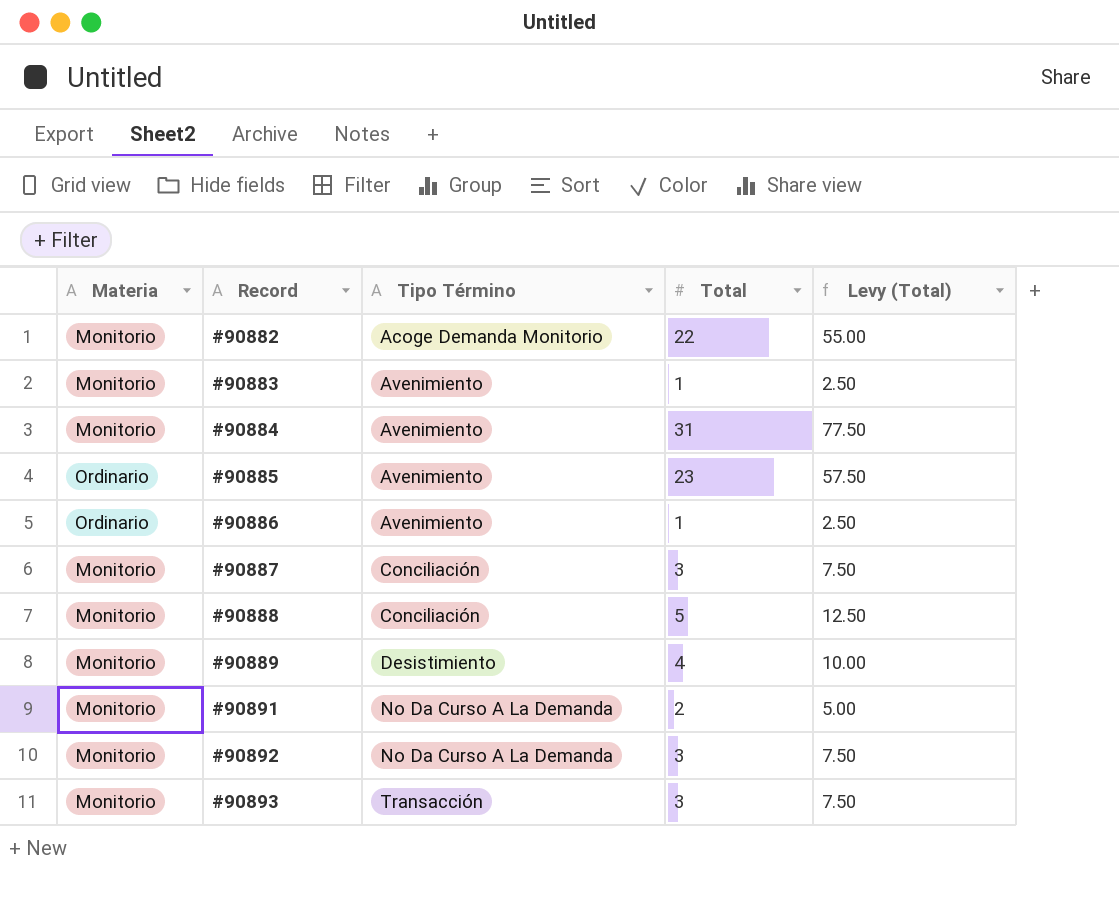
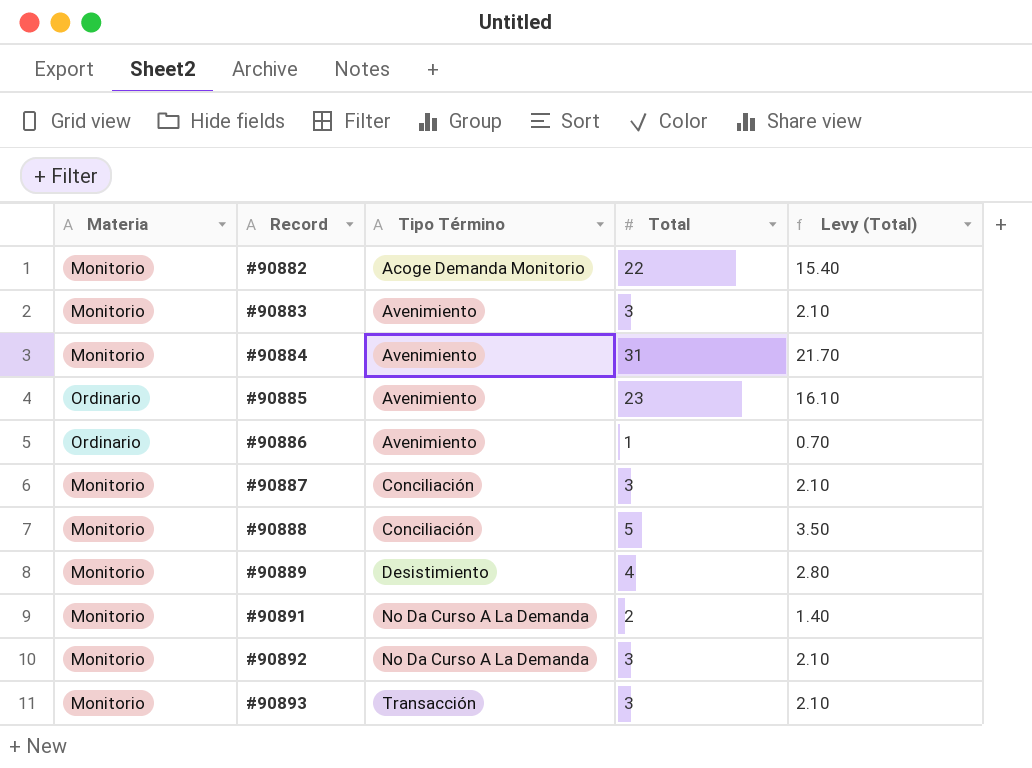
column Levy (Total) | formula: [Total] * 2.5 -> [Total] * 0.7
#90883 | Total: 1 -> 3

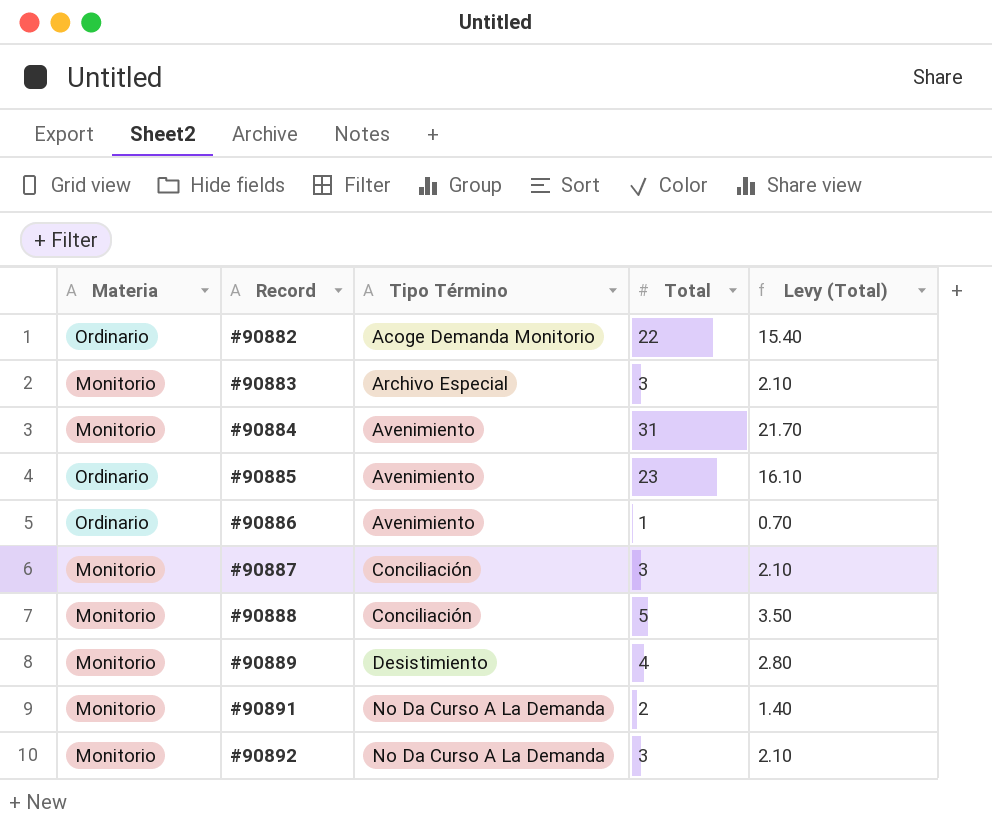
row #90893: Monitorio | Transacción | 3 | 2.10 -> none
#90882 | Materia: Monitorio -> Ordinario
#90883 | Tipo Término: Avenimiento -> Archivo Especial

